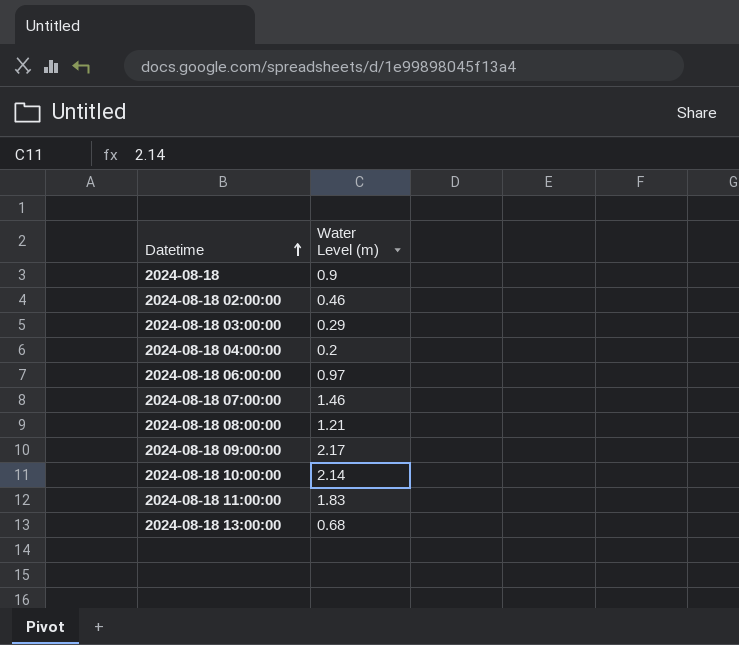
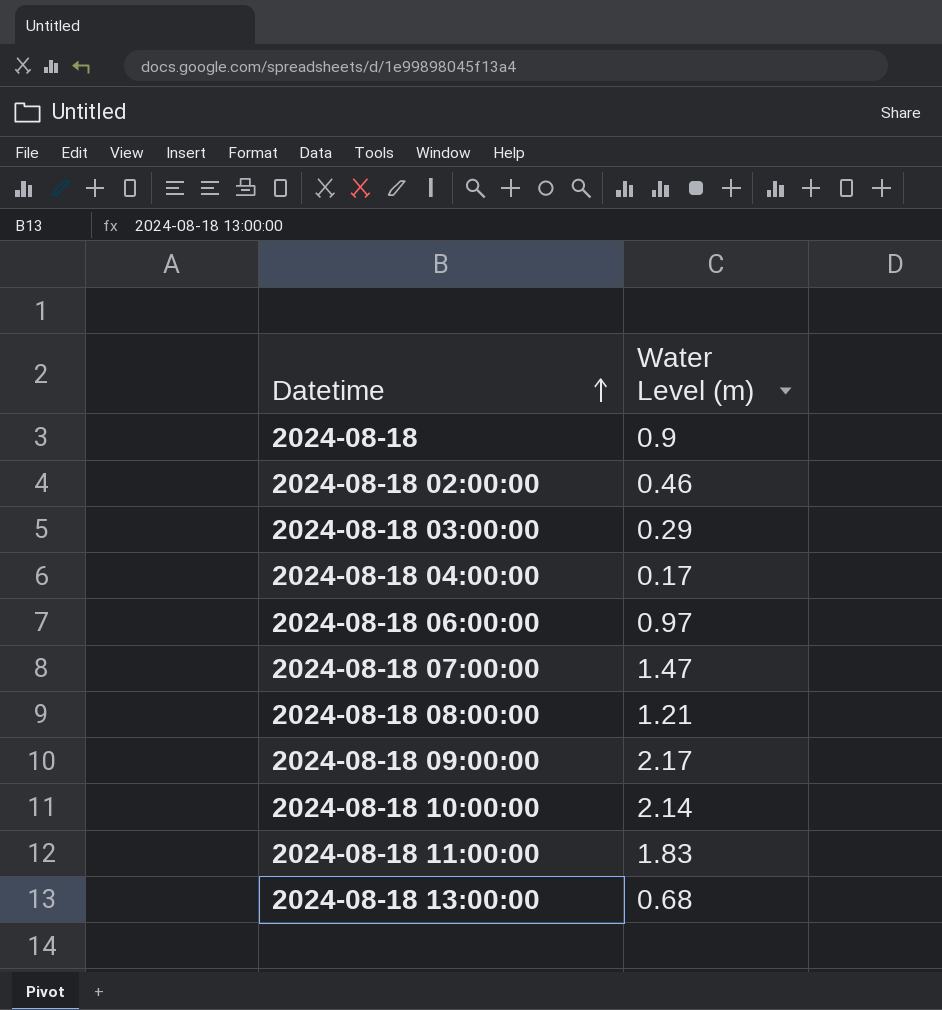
2024-08-18 04:00:00 | Water Level (m): 0.2 -> 0.17
2024-08-18 07:00:00 | Water Level (m): 1.46 -> 1.47

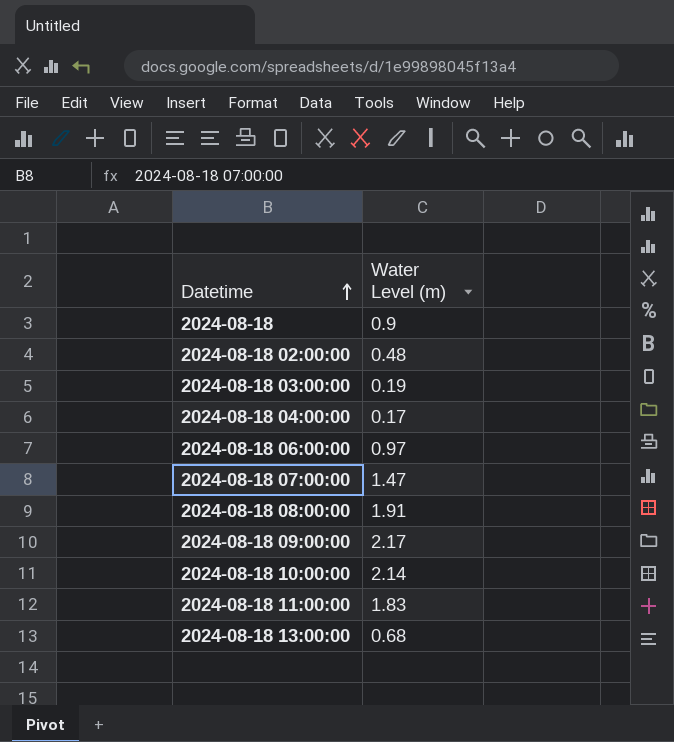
2024-08-18 02:00:00 | Water Level (m): 0.46 -> 0.48
2024-08-18 03:00:00 | Water Level (m): 0.29 -> 0.19
2024-08-18 08:00:00 | Water Level (m): 1.21 -> 1.91

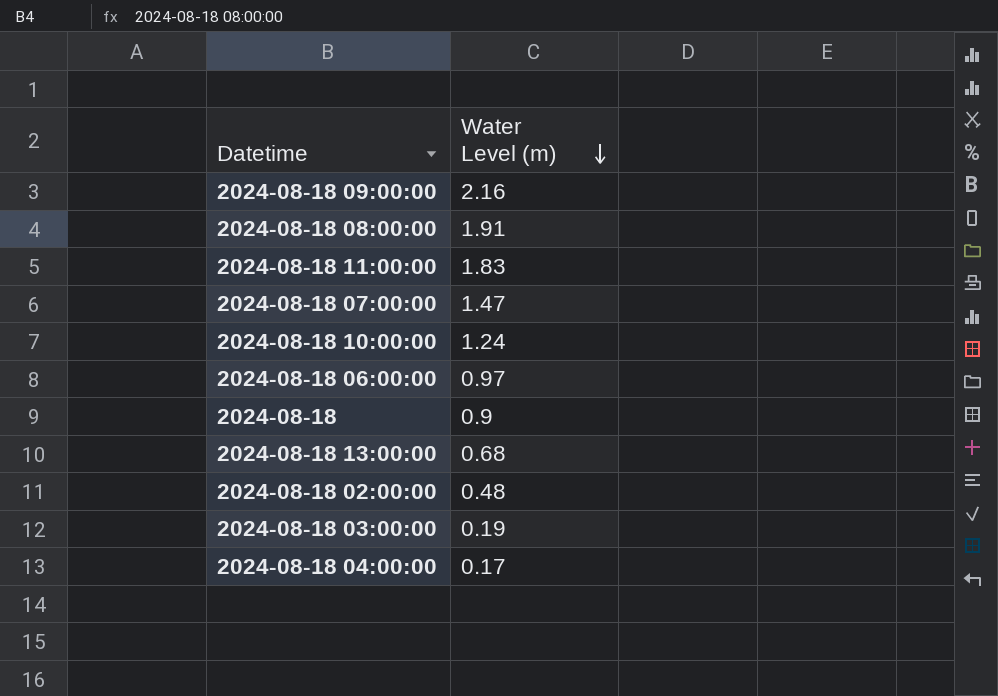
row order: Datetime ascending -> Water Level (m) descending
2024-08-18 09:00:00 | Water Level (m): 2.17 -> 2.16
2024-08-18 10:00:00 | Water Level (m): 2.14 -> 1.24

